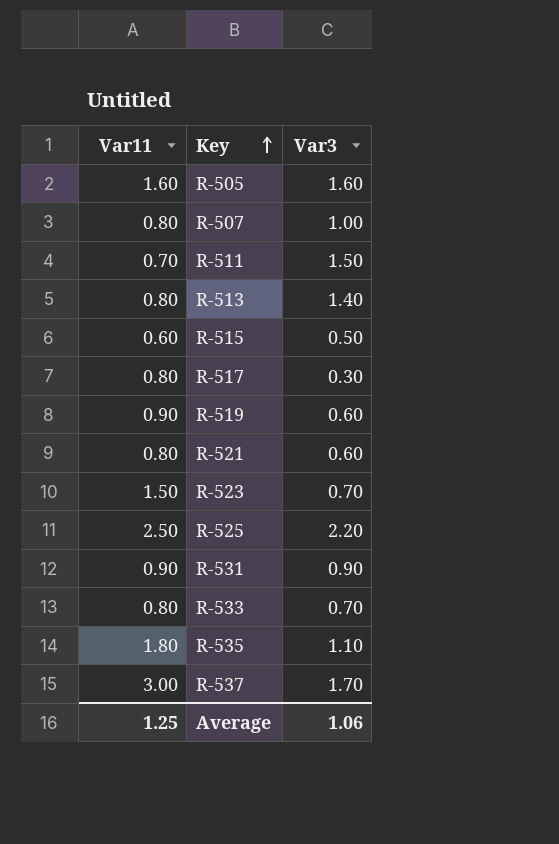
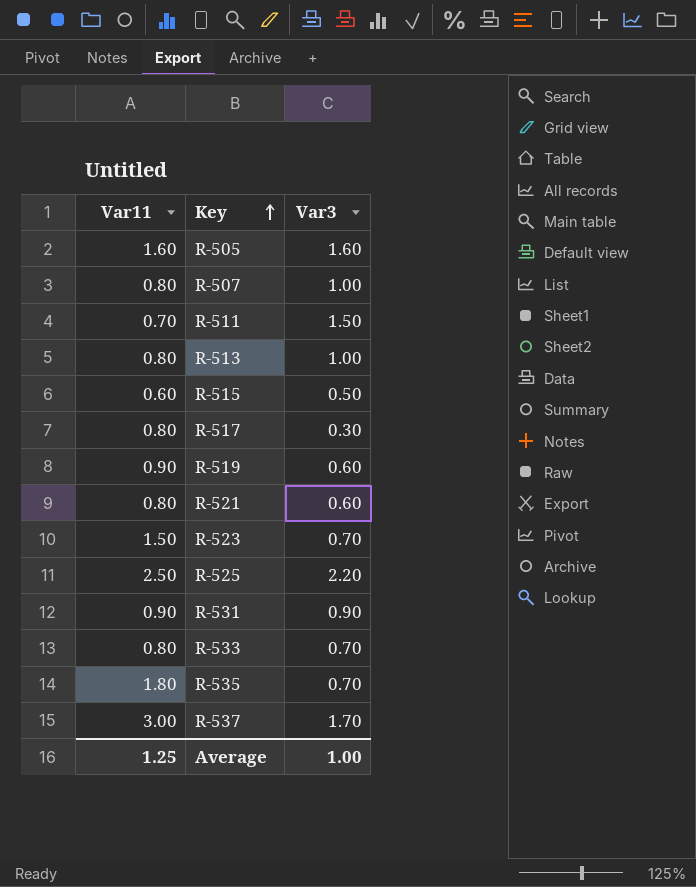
R-513 | Var3: 1.40 -> 1.00
R-535 | Var3: 1.10 -> 0.70
Average | Var3: 1.06 -> 1.00

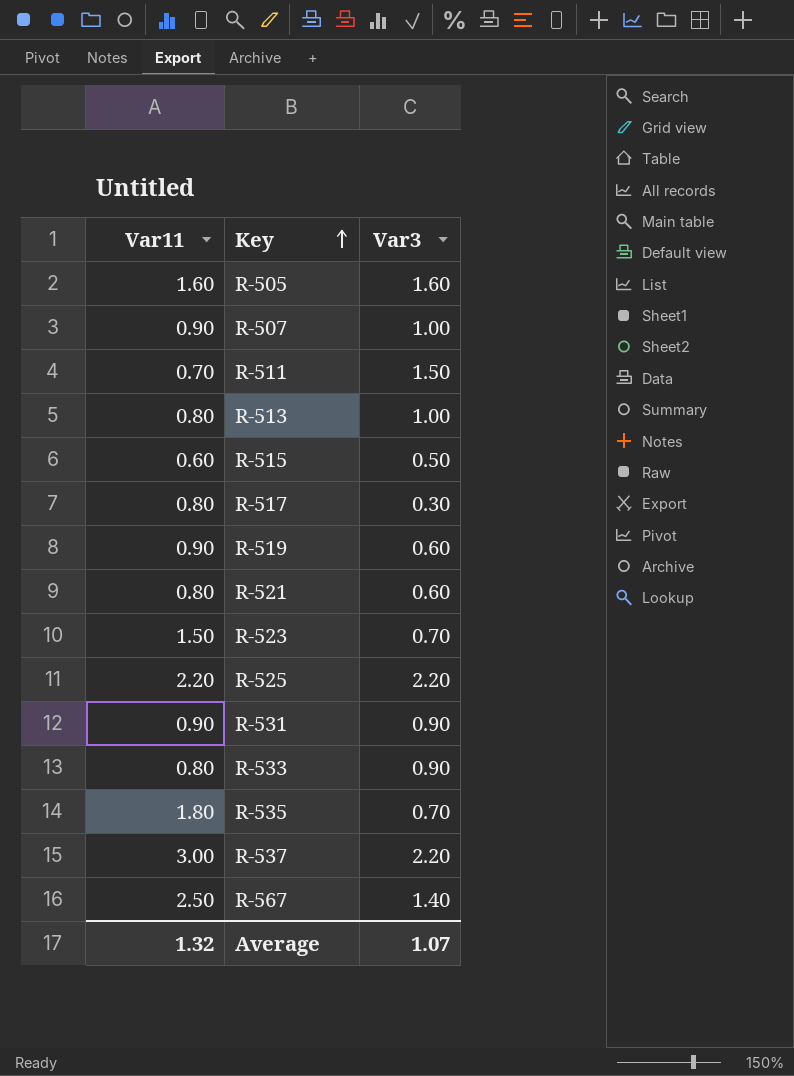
R-507 | Var11: 0.80 -> 0.90
R-525 | Var11: 2.50 -> 2.20
R-533 | Var3: 0.70 -> 0.90
R-537 | Var3: 1.70 -> 2.20
row R-567: none -> 2.50 | 1.40
Average | Var11: 1.25 -> 1.32
Average | Var3: 1.00 -> 1.07

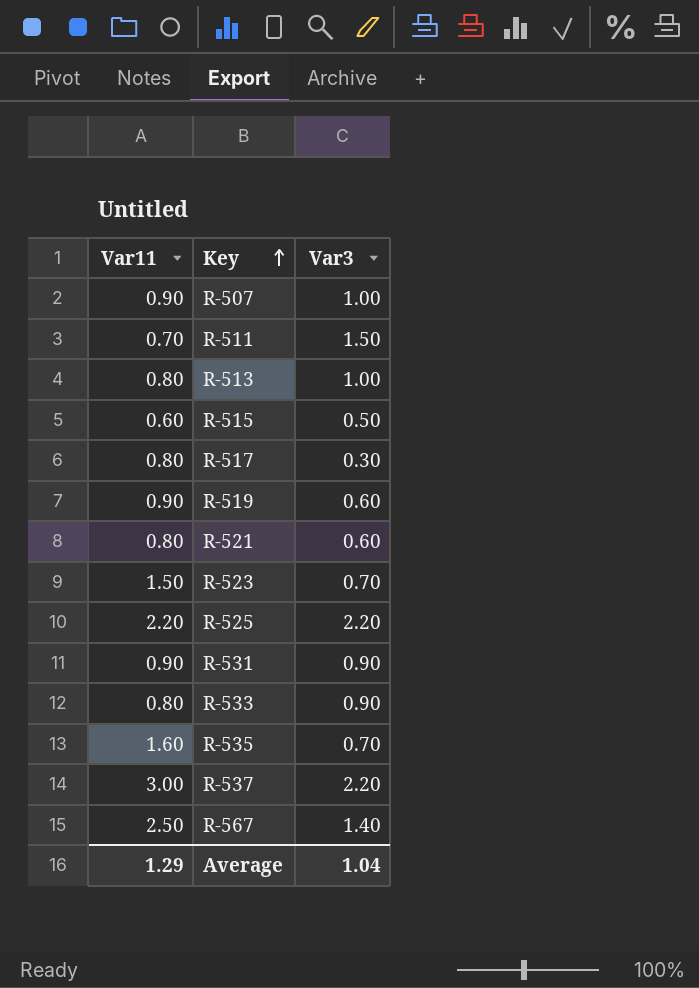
row R-505: 1.60 | 1.60 -> none
R-535 | Var11: 1.80 -> 1.60
Average | Var11: 1.32 -> 1.29
Average | Var3: 1.07 -> 1.04

